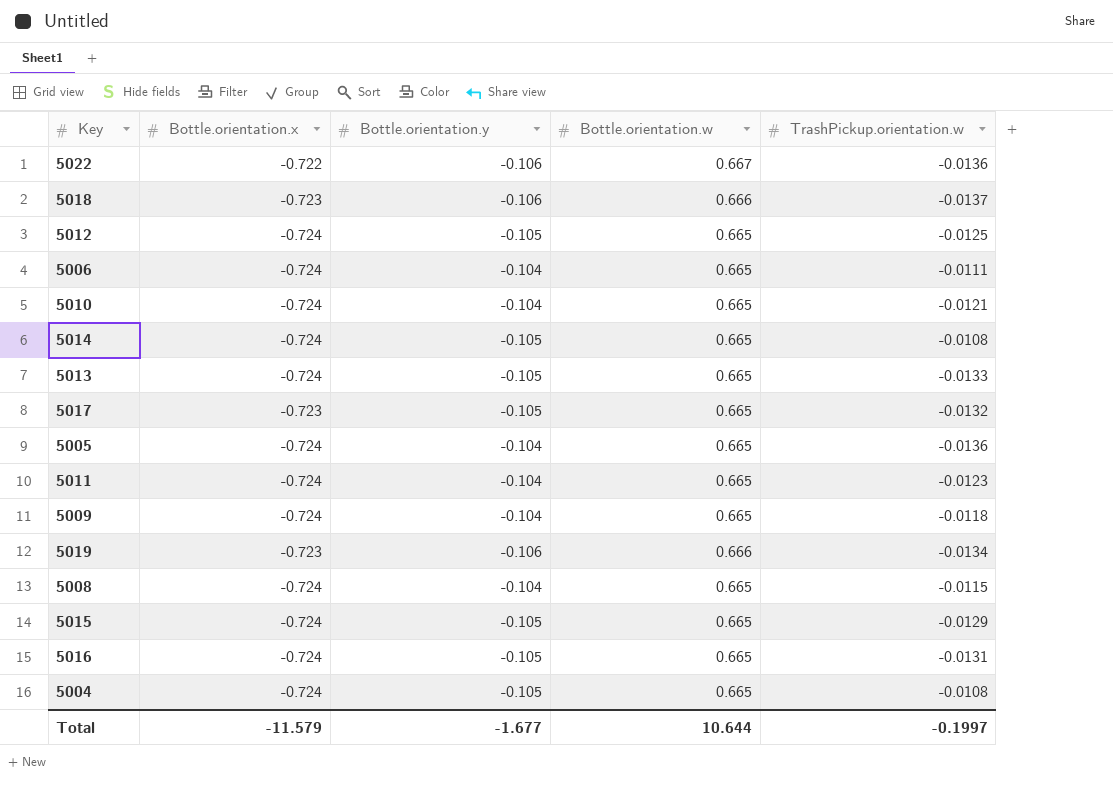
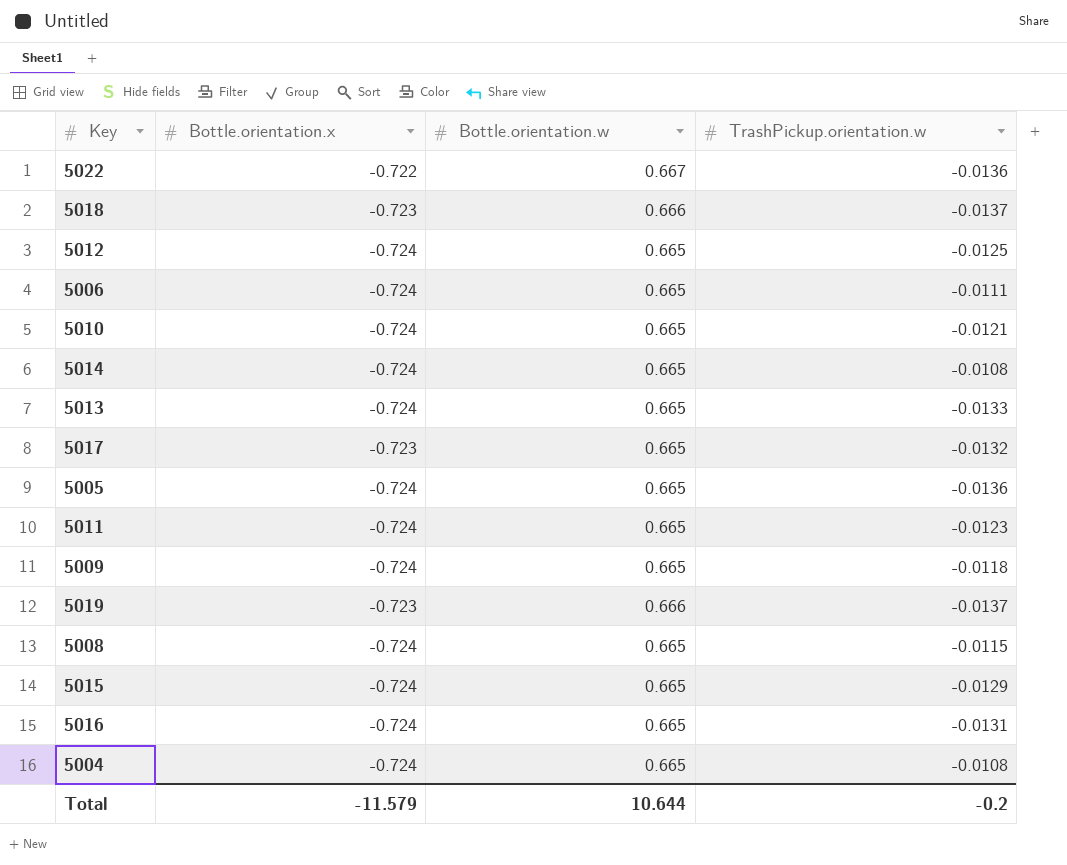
column Bottle.orientation.y | position: 3 -> none
5019 | TrashPickup.orientation.w: -0.0134 -> -0.0137
Total | TrashPickup.orientation.w: -0.1997 -> -0.2

